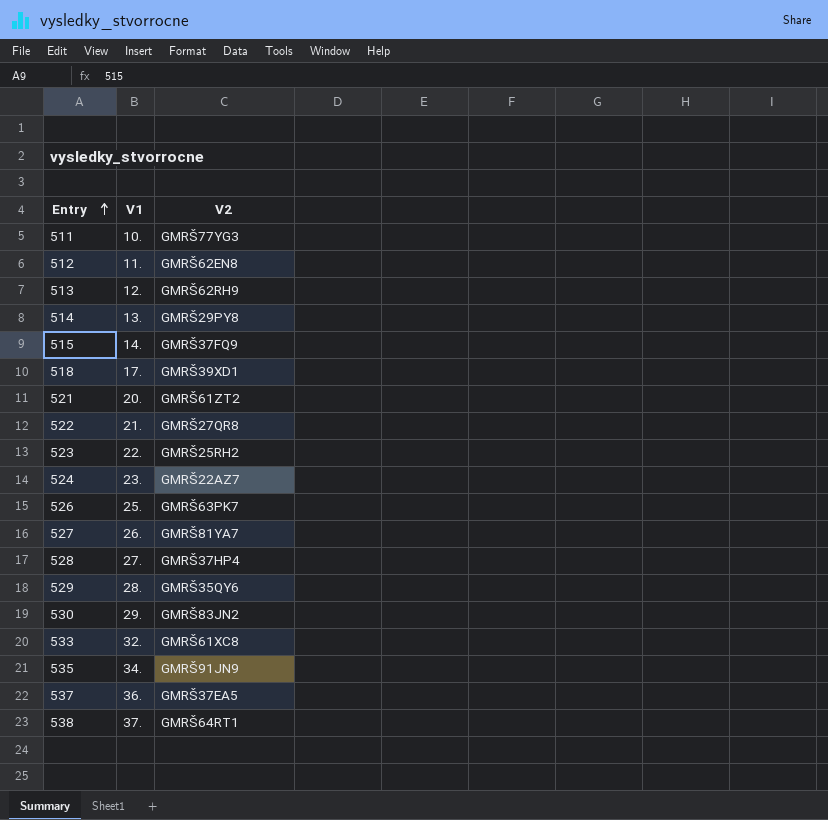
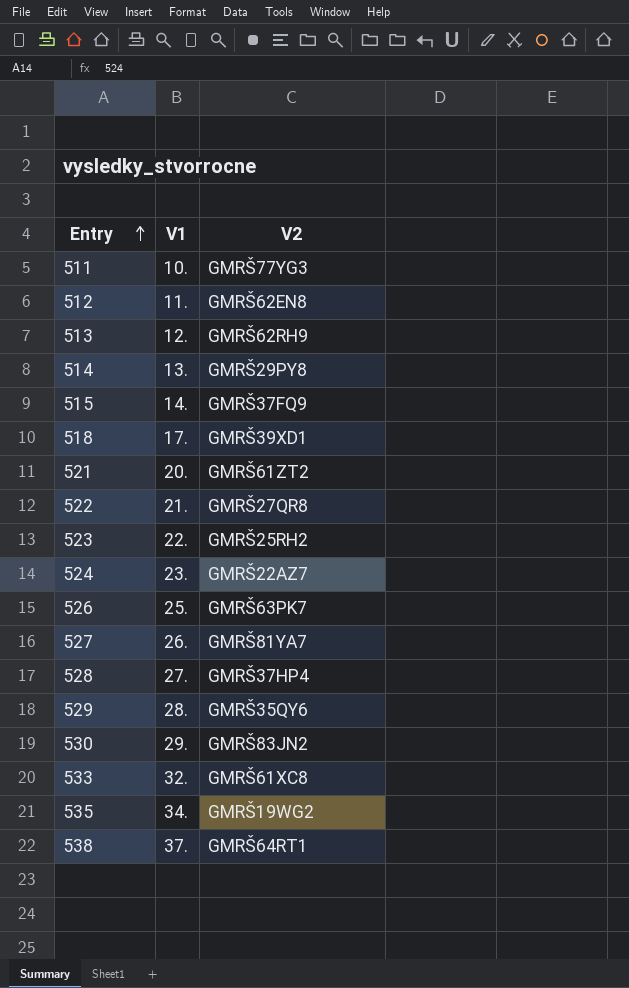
row 537: 36. | GMRŠ37EA5 -> none
535 | V2: GMRŠ91JN9 -> GMRŠ19WG2

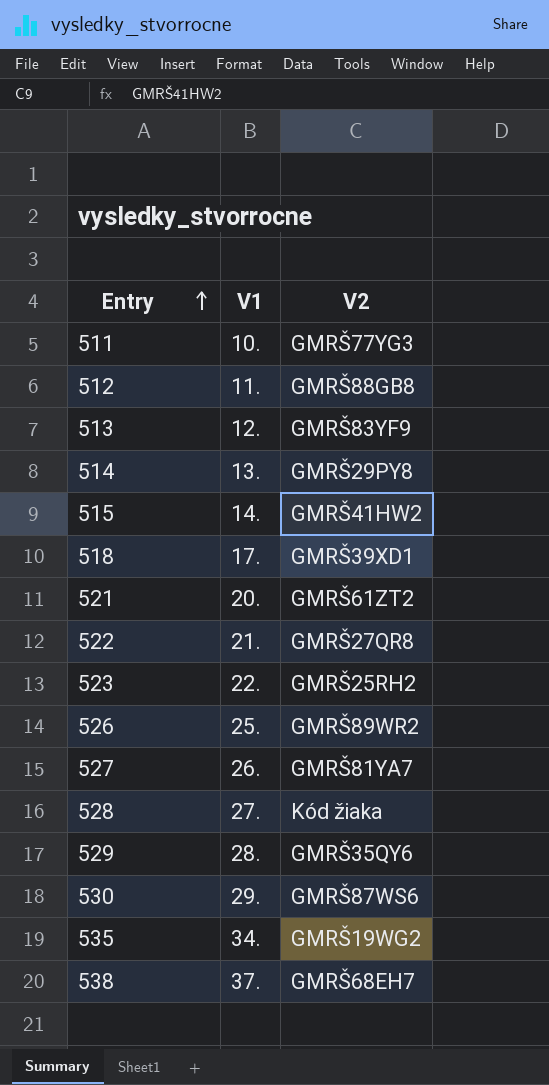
row 524: 23. | GMRŠ22AZ7 -> none
row 533: 32. | GMRŠ61XC8 -> none
512 | V2: GMRŠ62EN8 -> GMRŠ88GB8
513 | V2: GMRŠ62RH9 -> GMRŠ83YF9
515 | V2: GMRŠ37FQ9 -> GMRŠ41HW2
526 | V2: GMRŠ63PK7 -> GMRŠ89WR2
528 | V2: GMRŠ37HP4 -> Kód žiaka
530 | V2: GMRŠ83JN2 -> GMRŠ87WS6
538 | V2: GMRŠ64RT1 -> GMRŠ68EH7

